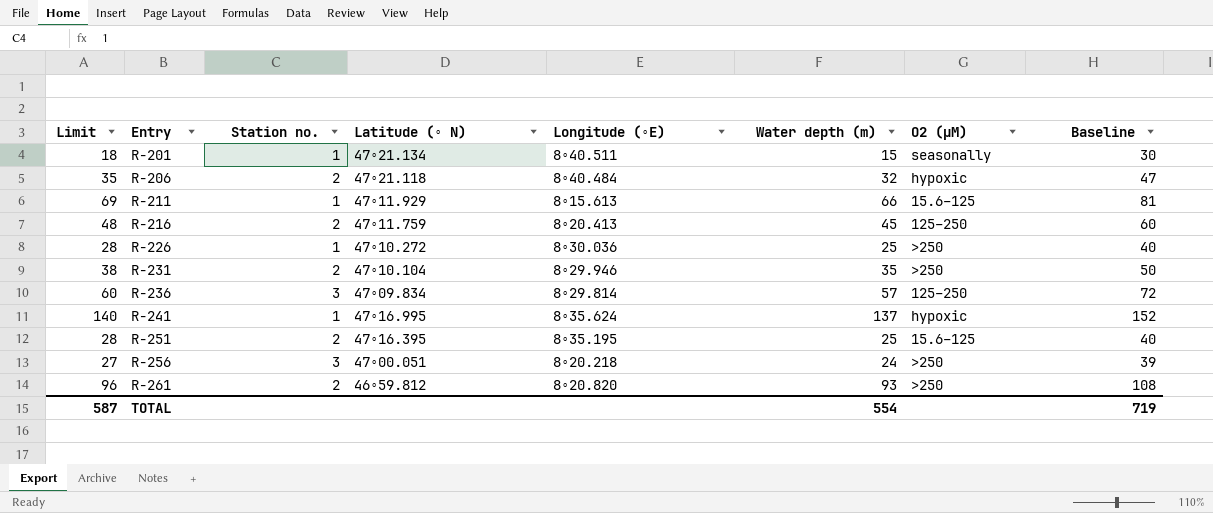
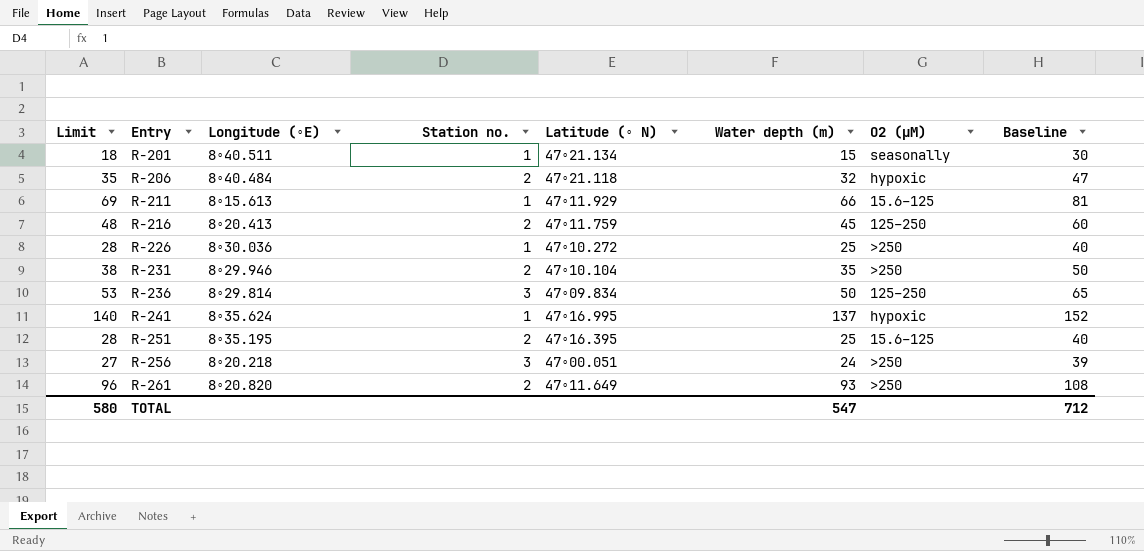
column Longitude (∘E) | position: 5 -> 3
R-236 | Limit: 60 -> 53
R-236 | Water depth (m): 57 -> 50
R-236 | Baseline: 72 -> 65
R-261 | Latitude (∘ N): 46∘59.812 -> 47∘11.649
TOTAL | Limit: 587 -> 580
TOTAL | Water depth (m): 554 -> 547
TOTAL | Baseline: 719 -> 712

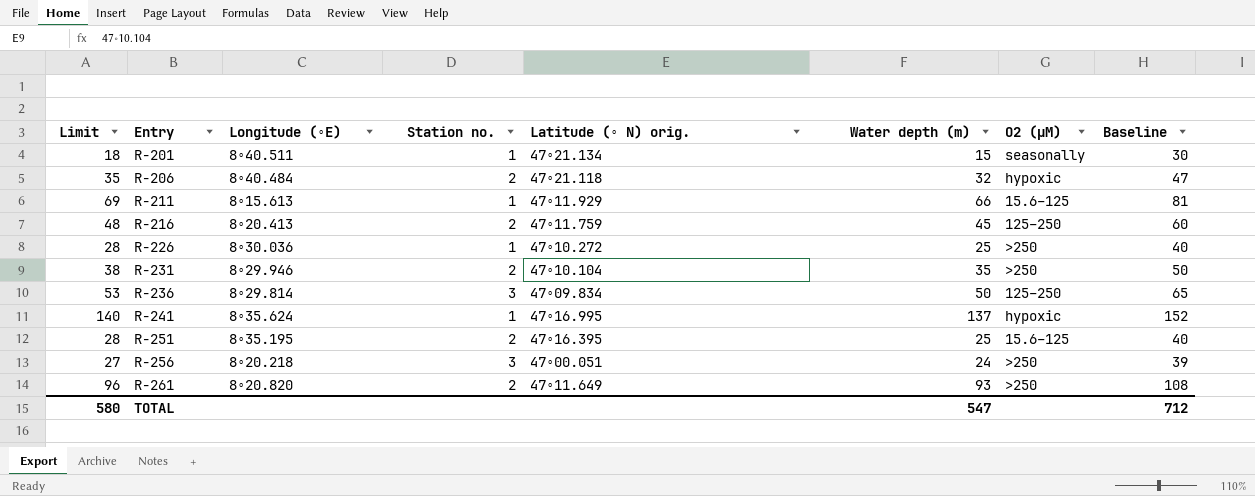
column name: Latitude (∘ N) -> Latitude (∘ N) orig.

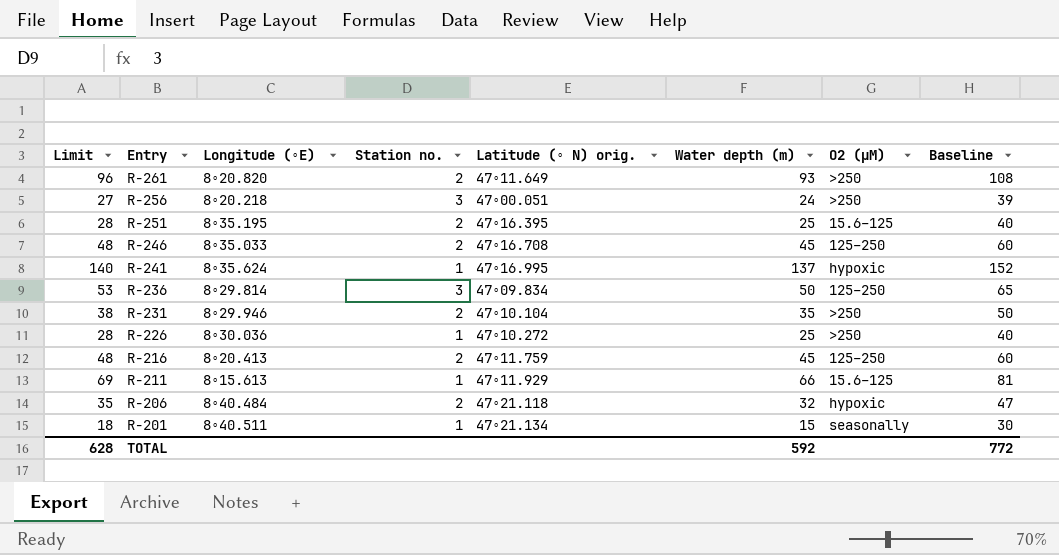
row order: Entry ascending -> Entry descending
row R-246: none -> 48 | 8∘35.033 | 2 | 47∘16.708 | 45 | 125–250 | 60
TOTAL | Limit: 580 -> 628
TOTAL | Water depth (m): 547 -> 592
TOTAL | Baseline: 712 -> 772

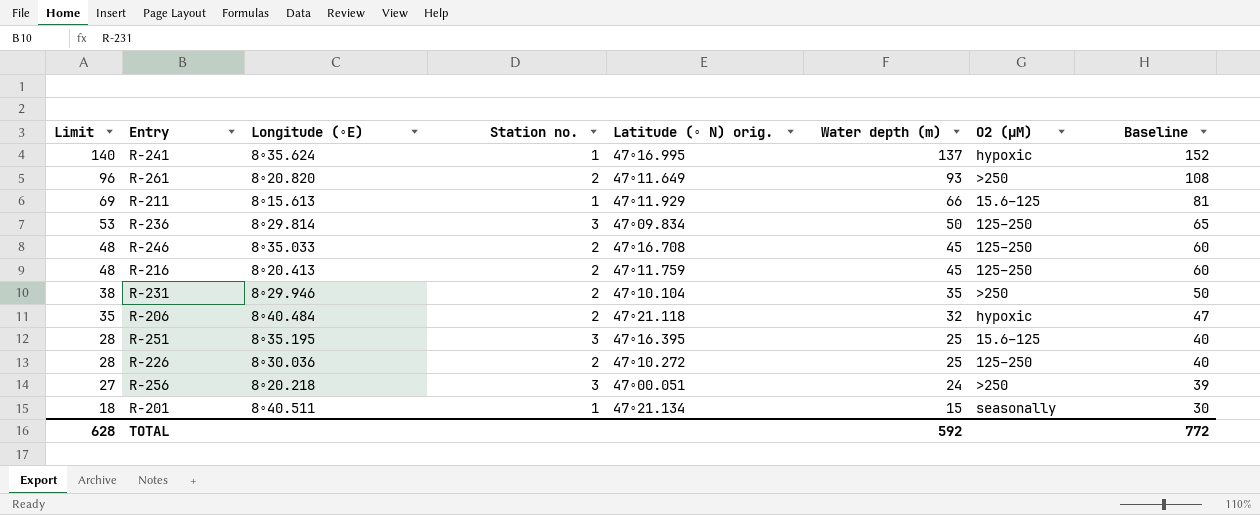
row order: Entry descending -> Limit descending
R-251 | Station no.: 2 -> 3
R-226 | Station no.: 1 -> 2
R-226 | O2 (µM): >250 -> 125–250

